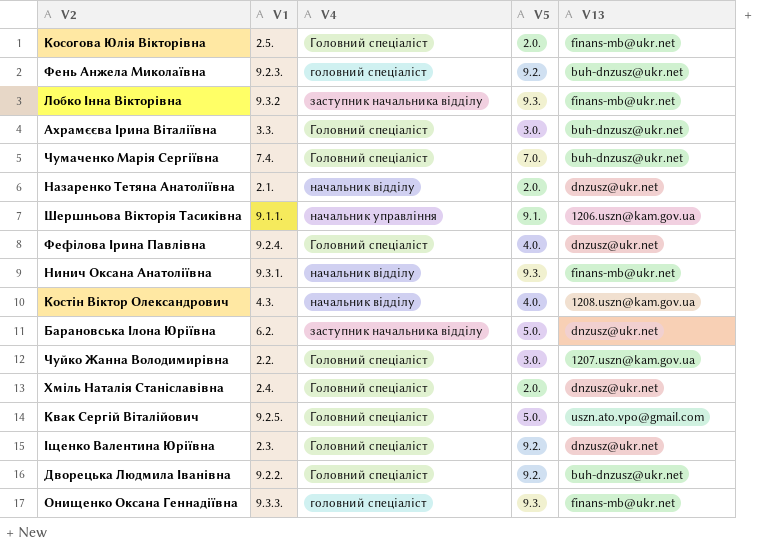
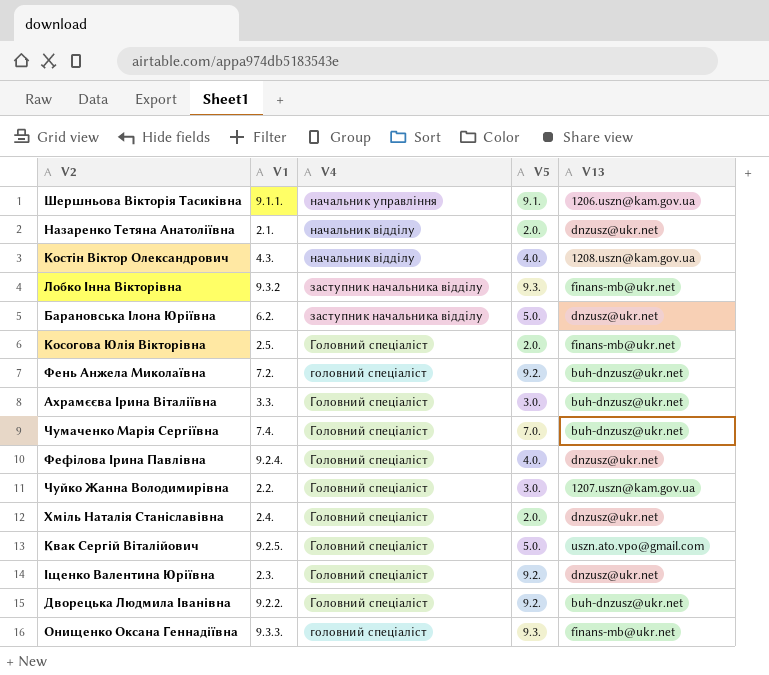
row order: none -> V4 descending
row Нинич Оксана Анатоліївна: 9.3.1. | начальник відділу | 9.3. | finans-mb@ukr.net -> none
Фень Анжела Миколаївна | V1: 9.2.3. -> 7.2.

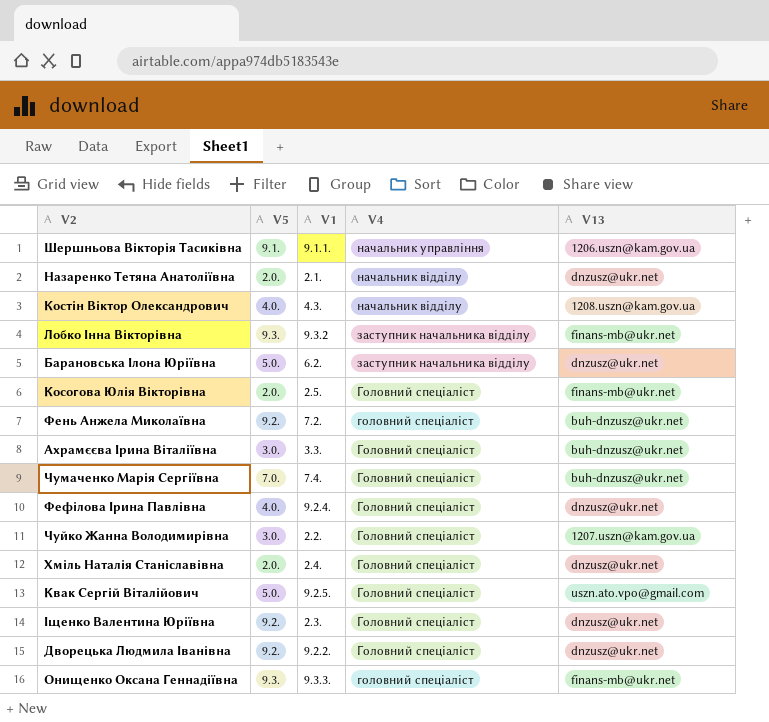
column V5 | position: 4 -> 2
Дворецька Людмила Іванівна | V13: buh-dnzusz@ukr.net -> dnzusz@ukr.net

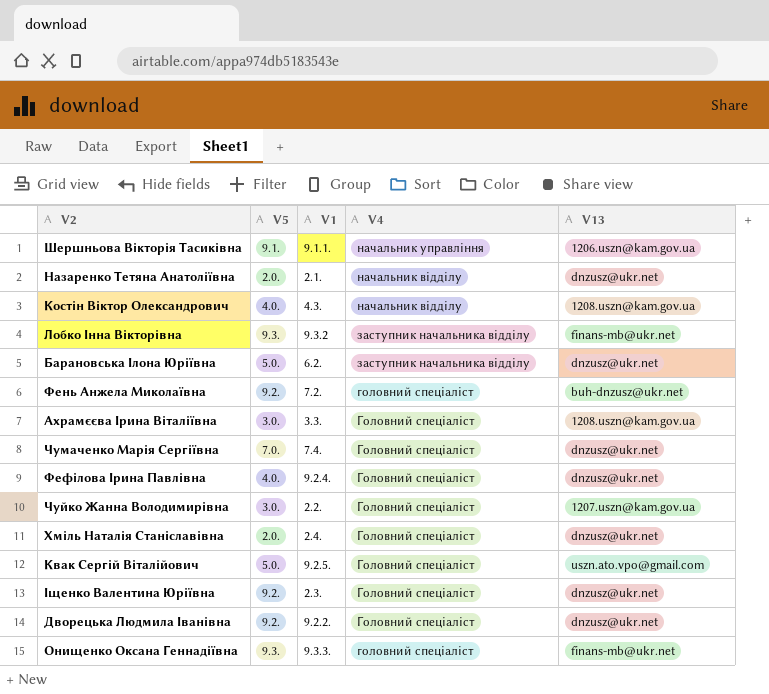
row Косогова Юлія Вікторівна: 2.0. | 2.5. | Головний спеціаліст | finans-mb@ukr.net -> none
Ахрамєєва Ірина Віталіївна | V13: buh-dnzusz@ukr.net -> 1208.uszn@kam.gov.ua
Чумаченко Марія Сергіївна | V13: buh-dnzusz@ukr.net -> dnzusz@ukr.net

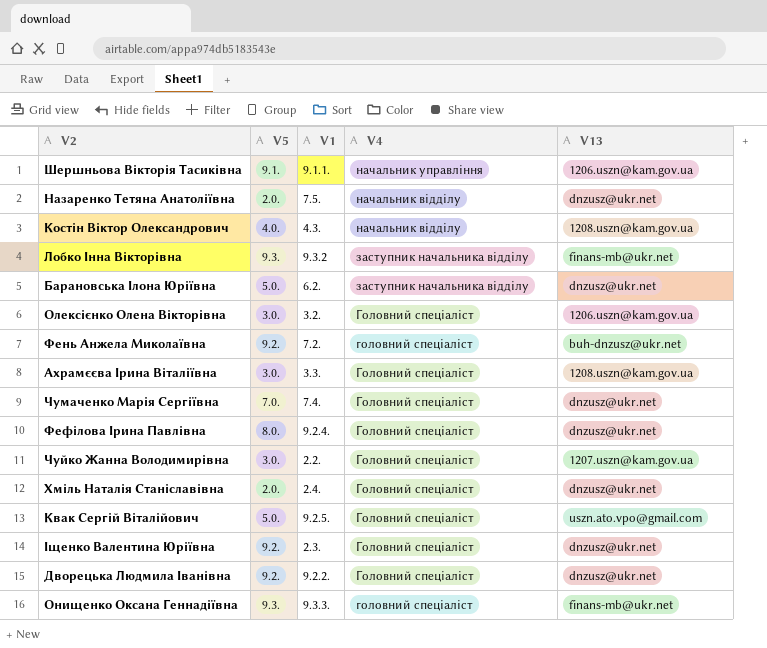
Назаренко Тетяна Анатоліївна | V1: 2.1. -> 7.5.
row Олексієнко Олена Вікторівна: none -> 3.0. | 3.2. | Головний спеціаліст | 1206.uszn@kam.gov.ua
Фефілова Ірина Павлівна | V5: 4.0. -> 8.0.

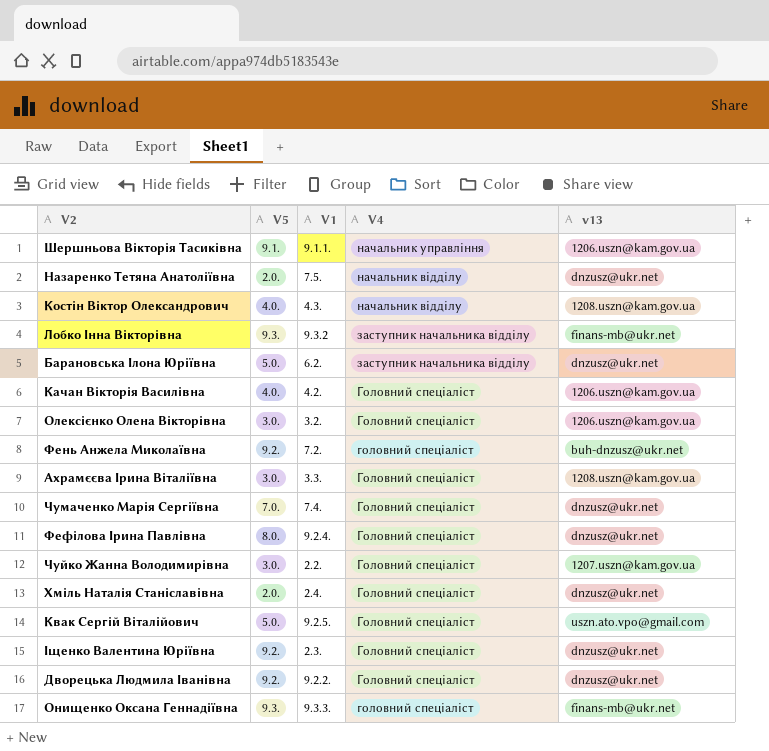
column name: V13 -> v13
row Качан Вікторія Василівна: none -> 4.0. | 4.2. | Головний спеціаліст | 1206.uszn@kam.gov.ua

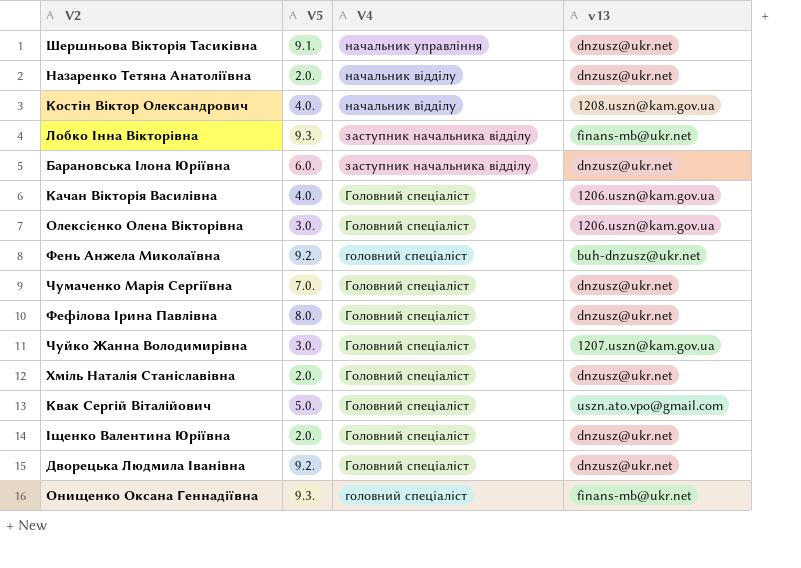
column V1 | position: 3 -> none
row Ахрамєєва Ірина Віталіївна: 3.0. | 3.3. | Головний спеціаліст | 1208.uszn@kam.gov.ua -> none
Шершньова Вікторія Тасиківна | v13: 1206.uszn@kam.gov.ua -> dnzusz@ukr.net
Барановська Ілона Юріївна | V5: 5.0. -> 6.0.
Іщенко Валентина Юріївна | V5: 9.2. -> 2.0.

